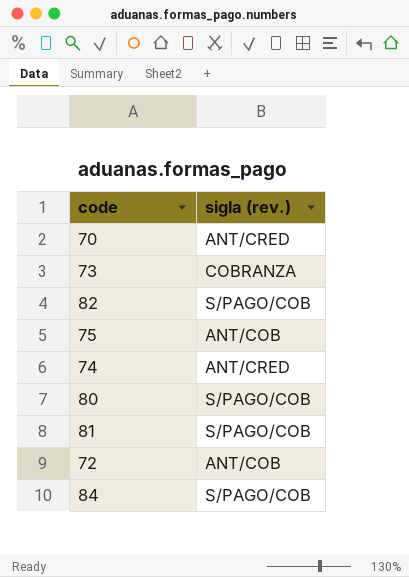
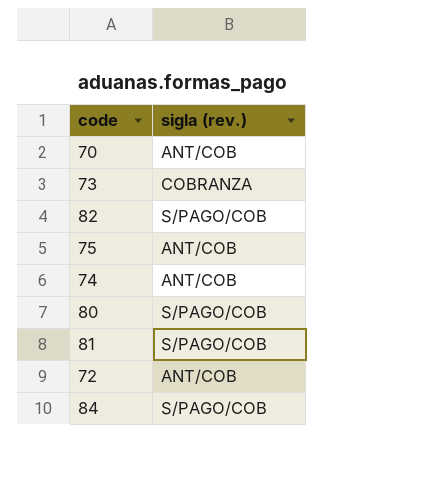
70 | sigla (rev.): ANT/CRED -> ANT/COB
74 | sigla (rev.): ANT/CRED -> ANT/COB

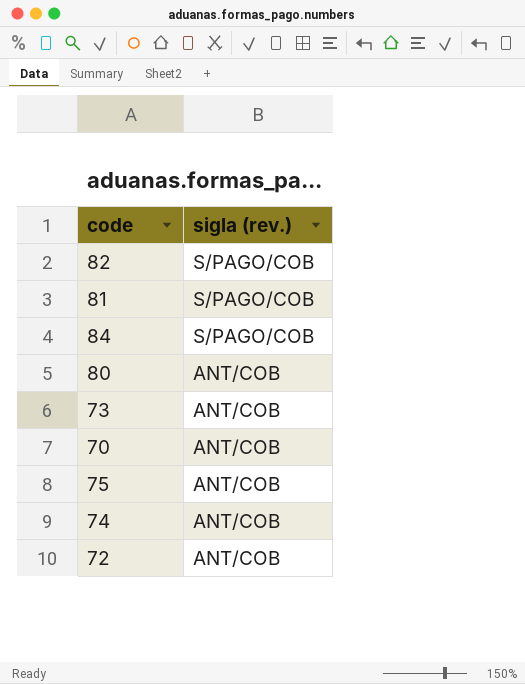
row order: none -> sigla (rev.) descending
80 | sigla (rev.): S/PAGO/COB -> ANT/COB
73 | sigla (rev.): COBRANZA -> ANT/COB

